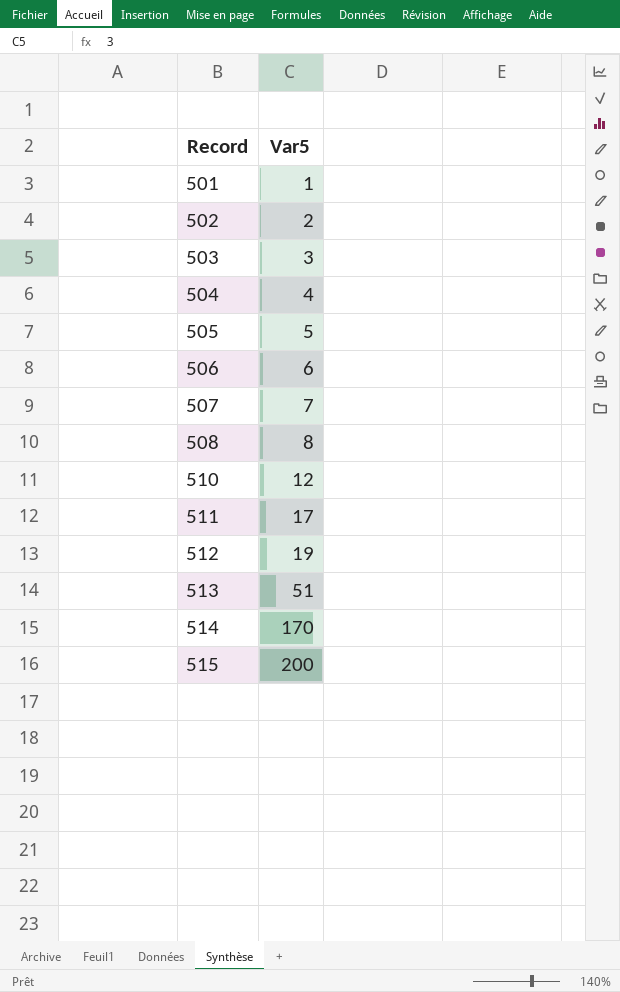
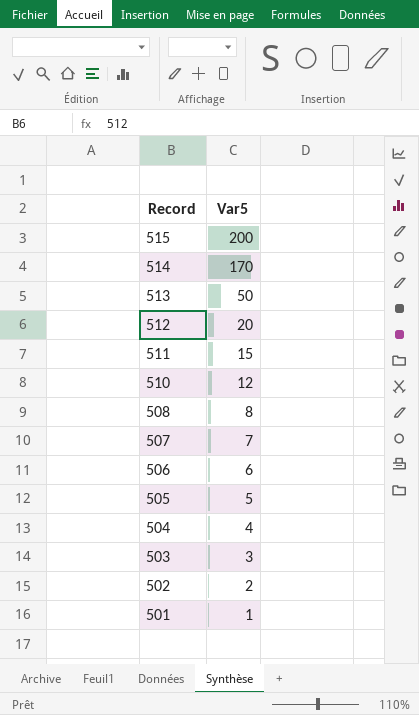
row order: Record ascending -> Record descending
513 | Var5: 51 -> 50
512 | Var5: 19 -> 20
511 | Var5: 17 -> 15

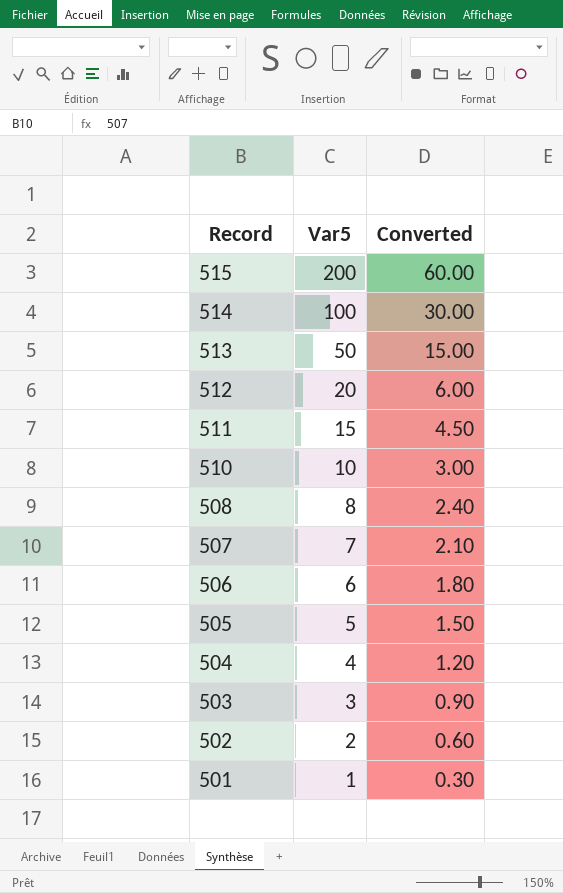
column Converted | formula: none -> [Var5] * 0.3
514 | Var5: 170 -> 100
510 | Var5: 12 -> 10

